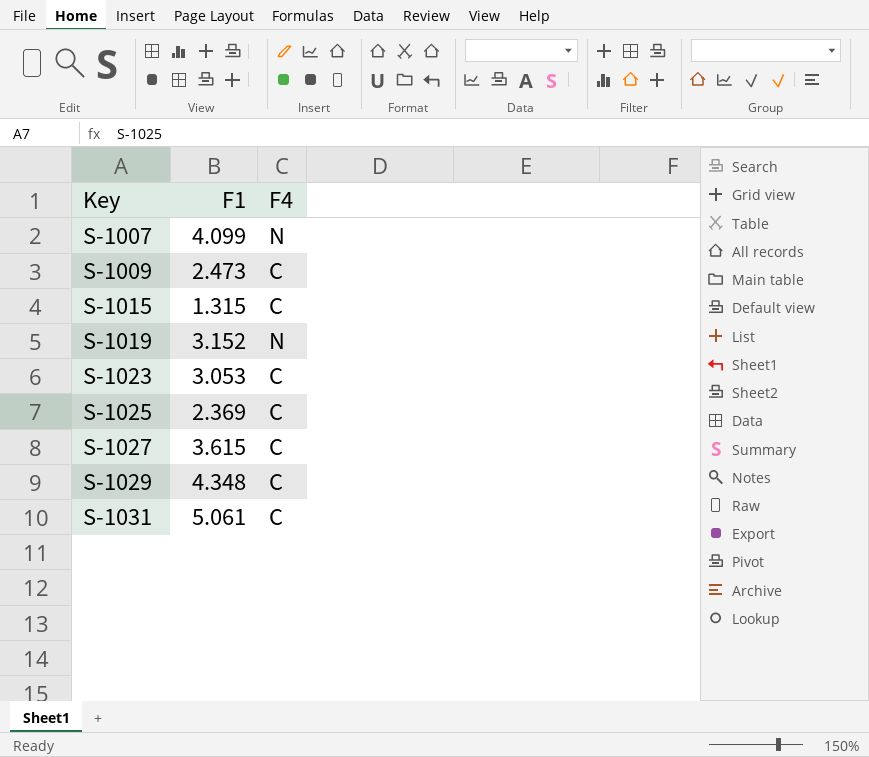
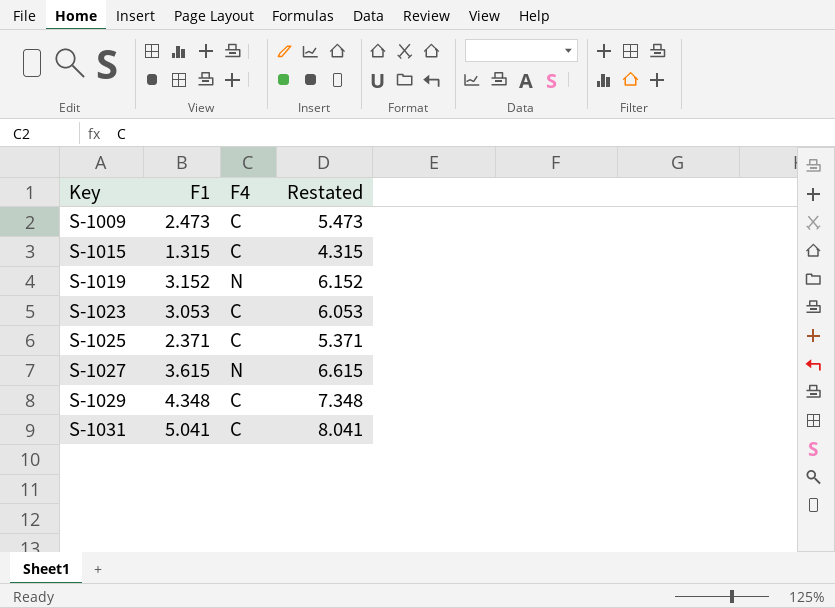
column Restated | formula: none -> [F1] + 3
row S-1007: 4.099 | N -> none
S-1025 | F1: 2.369 -> 2.371
S-1027 | F4: C -> N
S-1031 | F1: 5.061 -> 5.041

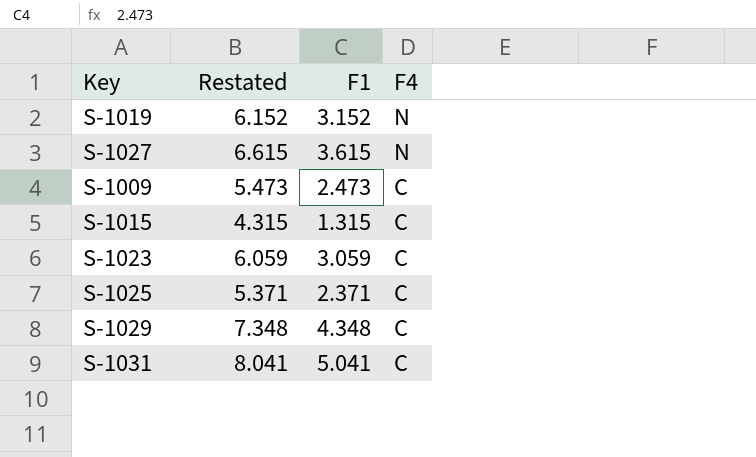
row order: Key ascending -> F4 descending
column Restated | position: 4 -> 2
S-1023 | Restated: 6.053 -> 6.059
S-1023 | F1: 3.053 -> 3.059

